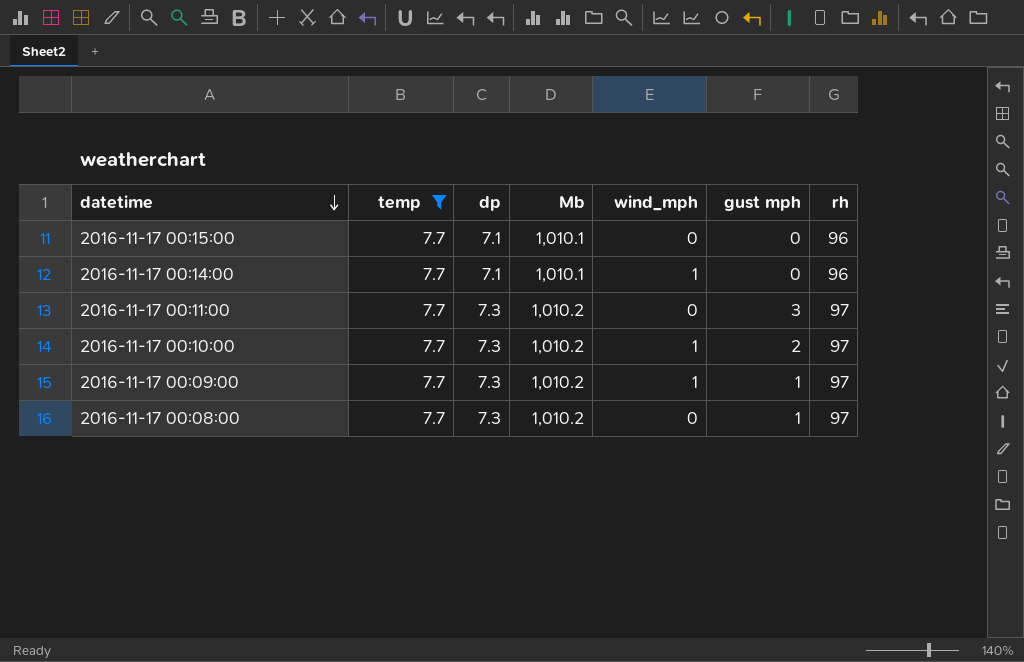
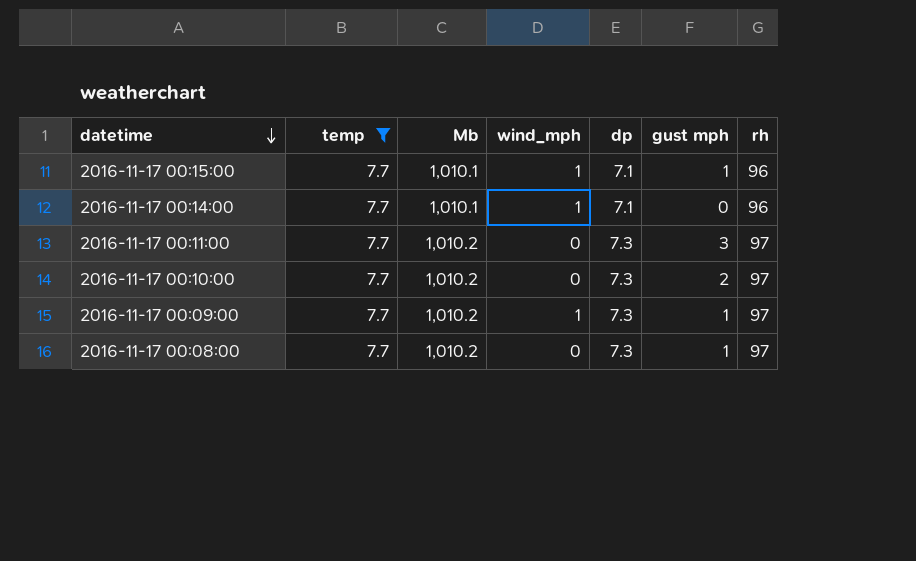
column dp | position: 3 -> 5
2016-11-17 00:15:00 | wind_mph: 0 -> 1
2016-11-17 00:15:00 | gust mph: 0 -> 1
2016-11-17 00:10:00 | wind_mph: 1 -> 0

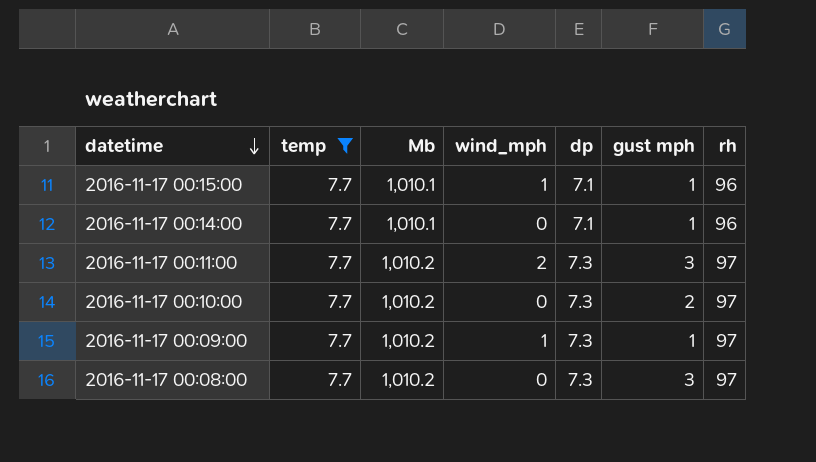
2016-11-17 00:14:00 | wind_mph: 1 -> 0
2016-11-17 00:14:00 | gust mph: 0 -> 1
2016-11-17 00:11:00 | wind_mph: 0 -> 2
2016-11-17 00:08:00 | gust mph: 1 -> 3

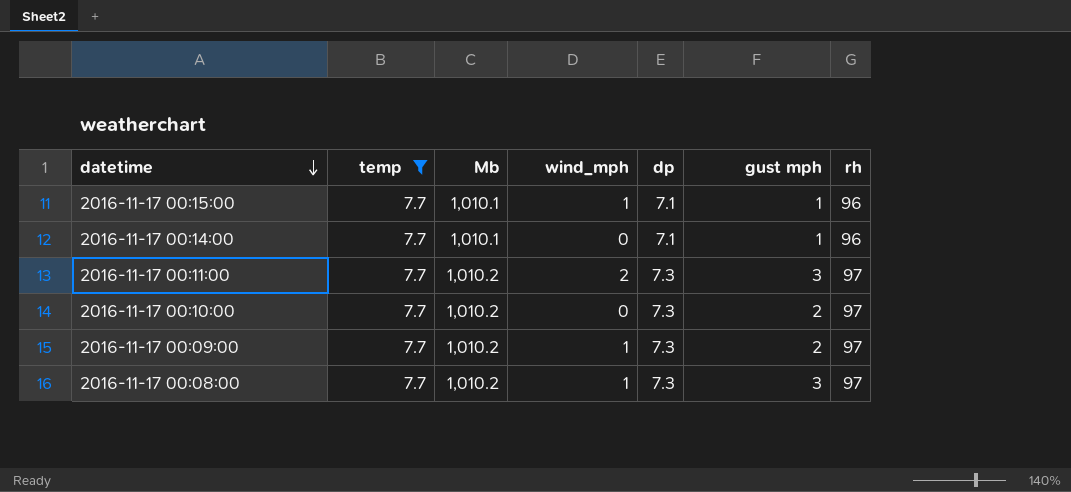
2016-11-17 00:09:00 | gust mph: 1 -> 2
2016-11-17 00:08:00 | wind_mph: 0 -> 1

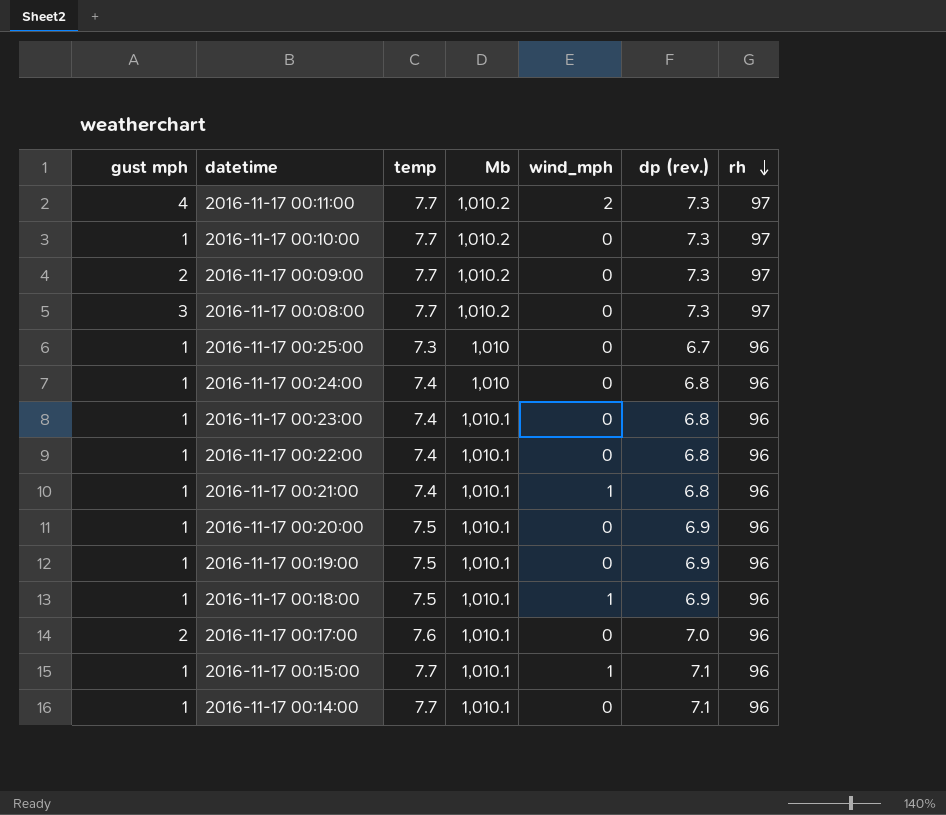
filter: temp = 7.7 -> none
row order: datetime descending -> rh descending
column gust mph | position: 6 -> 1
column name: dp -> dp (rev.)
2016-11-17 00:11:00 | gust mph: 3 -> 4
2016-11-17 00:10:00 | gust mph: 2 -> 1
2016-11-17 00:09:00 | wind_mph: 1 -> 0
2016-11-17 00:08:00 | wind_mph: 1 -> 0

